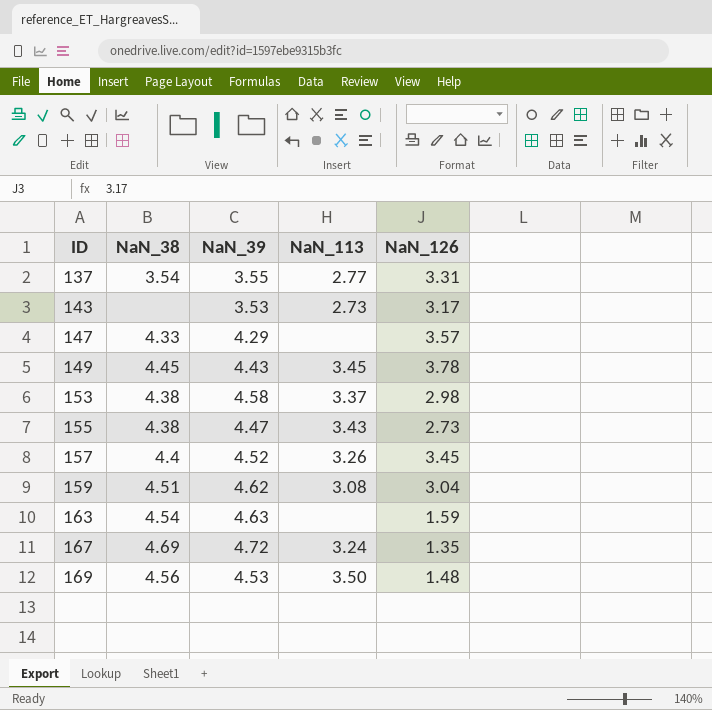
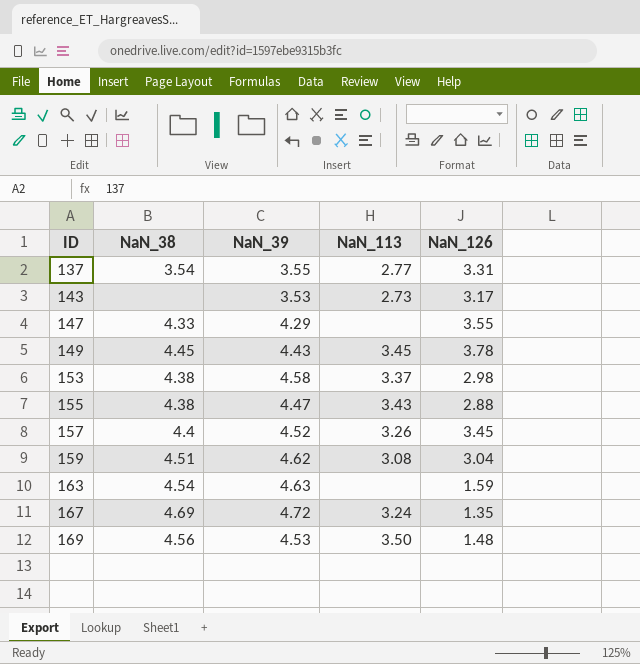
147 | NaN_126: 3.57 -> 3.55
155 | NaN_126: 2.73 -> 2.88

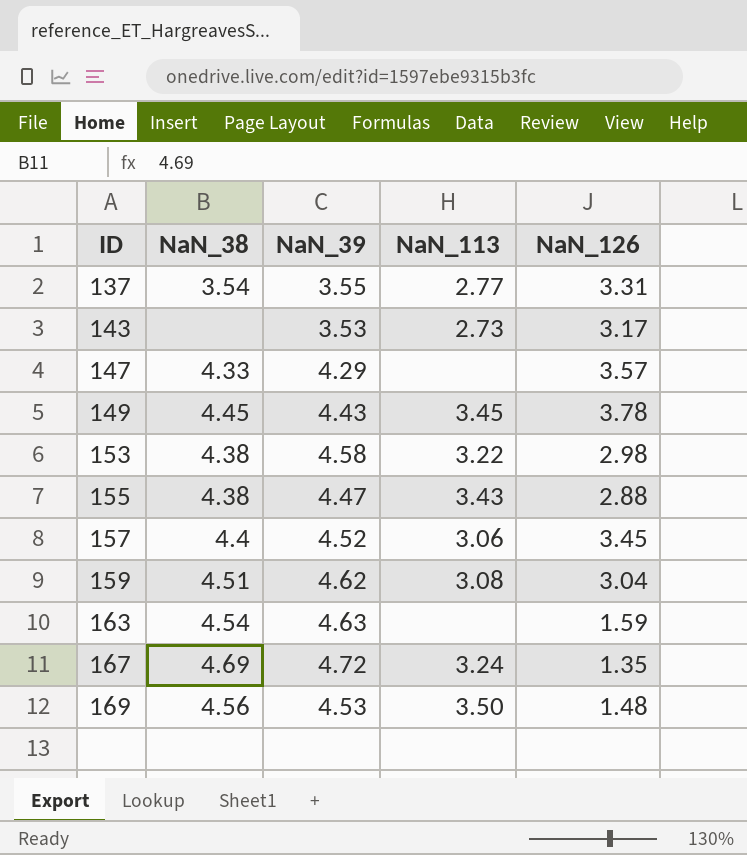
147 | NaN_126: 3.55 -> 3.57
153 | NaN_113: 3.37 -> 3.22
157 | NaN_113: 3.26 -> 3.06

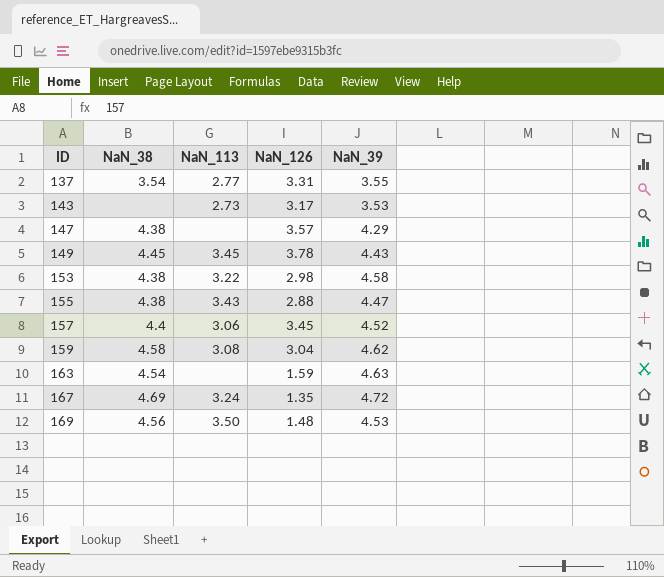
column NaN_39 | position: 3 -> 5
147 | NaN_38: 4.33 -> 4.38
159 | NaN_38: 4.51 -> 4.58

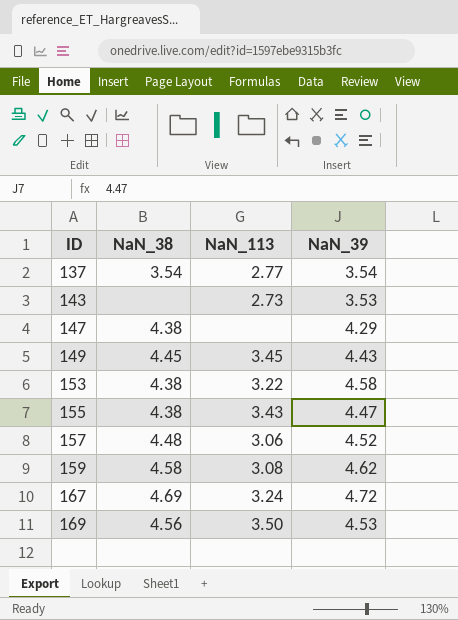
column NaN_126 | position: 4 -> none
row 163: 4.54 | none | 1.59 | 4.63 -> none
137 | NaN_39: 3.55 -> 3.54
157 | NaN_38: 4.4 -> 4.48

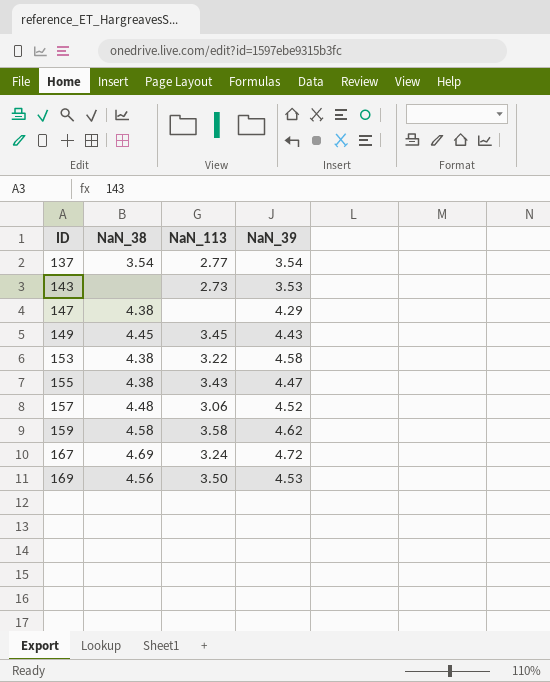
159 | NaN_113: 3.08 -> 3.58

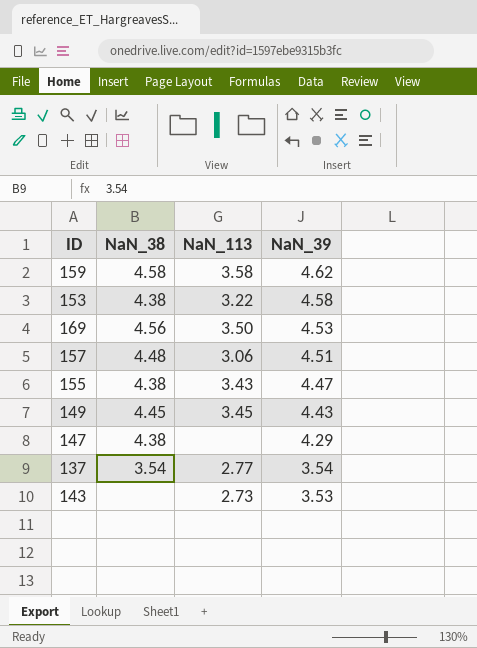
row order: ID ascending -> NaN_39 descending
row 167: 4.69 | 3.24 | 4.72 -> none
157 | NaN_39: 4.52 -> 4.51

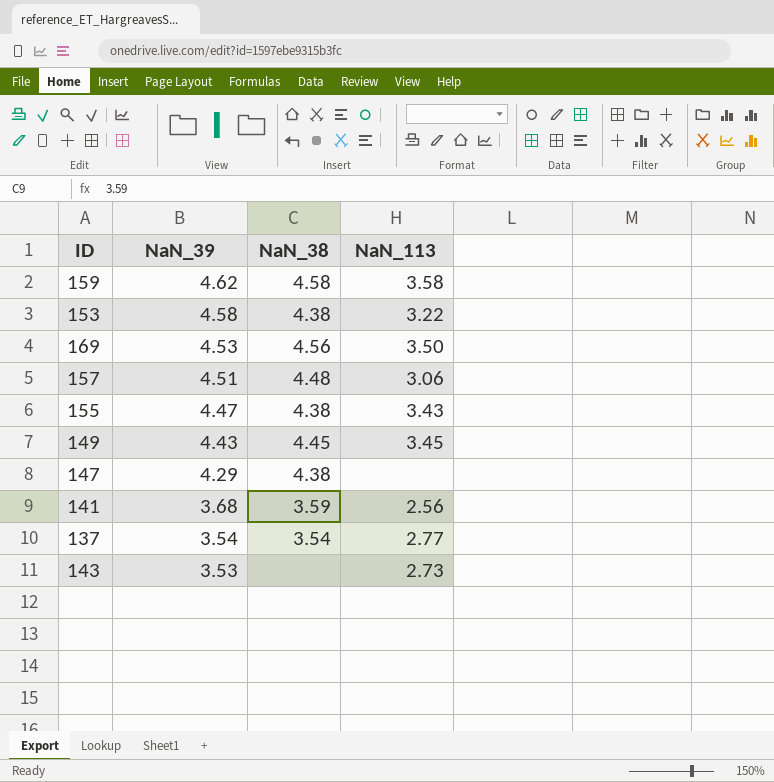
column NaN_39 | position: 4 -> 2
row 141: none -> 3.68 | 3.59 | 2.56

